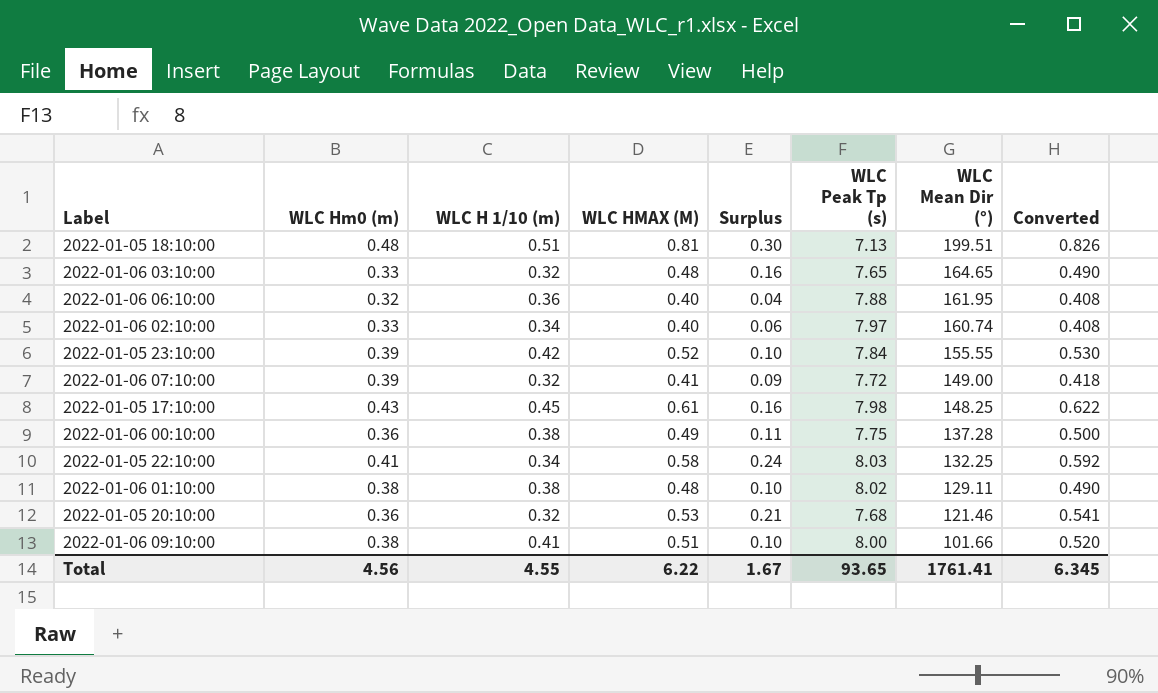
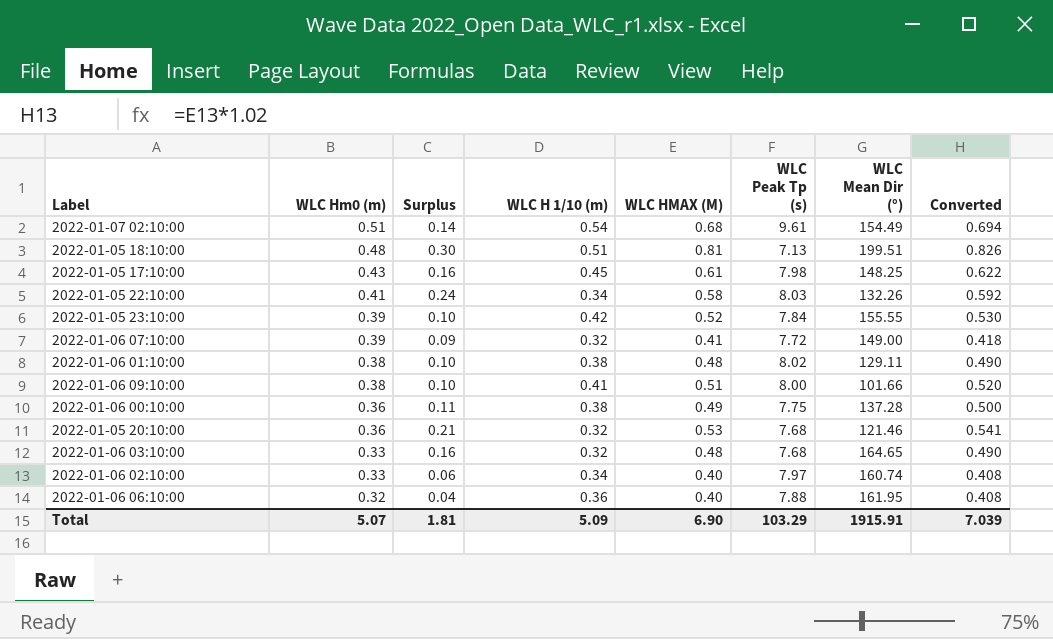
row order: WLC Mean Dir (°) descending -> WLC Hm0 (m) descending
column Surplus | position: 5 -> 3
row 2022-01-07 02:10:00: none -> 0.51 | 0.14 | 0.54 | 0.68 | 9.61 | 154.49 | 0.694
2022-01-05 22:10:00 | WLC Mean Dir (°): 132.25 -> 132.26
2022-01-06 03:10:00 | WLC Peak Tp (s): 7.65 -> 7.68
Total | WLC Hm0 (m): 4.56 -> 5.07
Total | Surplus: 1.67 -> 1.81
Total | WLC H 1/10 (m): 4.55 -> 5.09
Total | WLC HMAX (M): 6.22 -> 6.90
Total | WLC Peak Tp (s): 93.65 -> 103.29
Total | WLC Mean Dir (°): 1761.41 -> 1915.91
Total | Converted: 6.345 -> 7.039

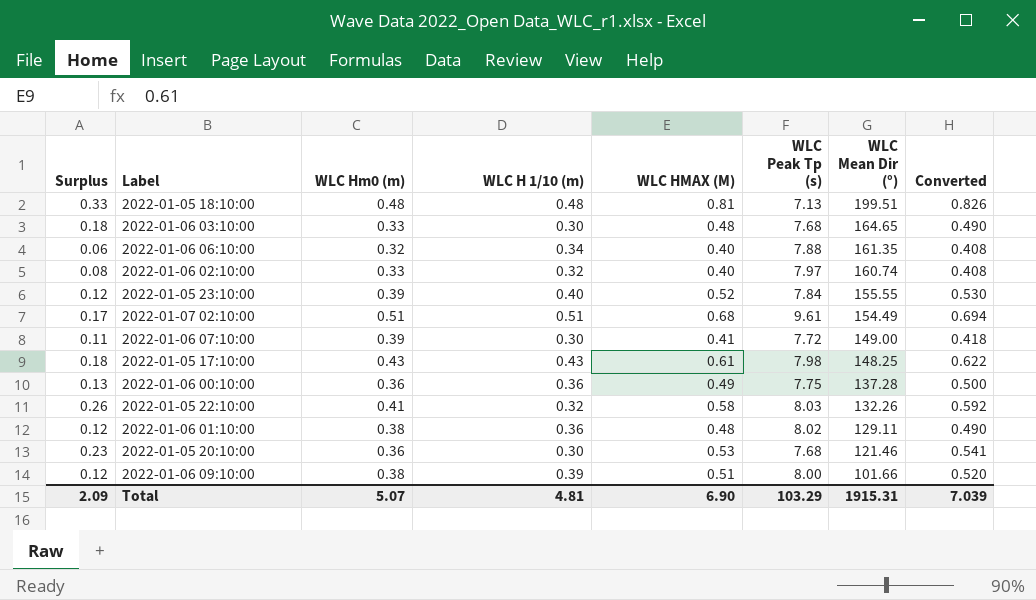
row order: WLC Hm0 (m) descending -> WLC Mean Dir (°) descending
column Surplus | position: 3 -> 1
2022-01-05 18:10:00 | Surplus: 0.30 -> 0.33
2022-01-05 18:10:00 | WLC H 1/10 (m): 0.51 -> 0.48
2022-01-06 03:10:00 | Surplus: 0.16 -> 0.18
2022-01-06 03:10:00 | WLC H 1/10 (m): 0.32 -> 0.30
2022-01-06 06:10:00 | Surplus: 0.04 -> 0.06
2022-01-06 06:10:00 | WLC H 1/10 (m): 0.36 -> 0.34
2022-01-06 06:10:00 | WLC Mean Dir (°): 161.95 -> 161.35
2022-01-06 02:10:00 | Surplus: 0.06 -> 0.08
2022-01-06 02:10:00 | WLC H 1/10 (m): 0.34 -> 0.32
2022-01-05 23:10:00 | Surplus: 0.10 -> 0.12
2022-01-05 23:10:00 | WLC H 1/10 (m): 0.42 -> 0.40
2022-01-07 02:10:00 | Surplus: 0.14 -> 0.17
2022-01-07 02:10:00 | WLC H 1/10 (m): 0.54 -> 0.51
2022-01-06 07:10:00 | Surplus: 0.09 -> 0.11
2022-01-06 07:10:00 | WLC H 1/10 (m): 0.32 -> 0.30
2022-01-05 17:10:00 | Surplus: 0.16 -> 0.18
2022-01-05 17:10:00 | WLC H 1/10 (m): 0.45 -> 0.43
2022-01-06 00:10:00 | Surplus: 0.11 -> 0.13
2022-01-06 00:10:00 | WLC H 1/10 (m): 0.38 -> 0.36
2022-01-05 22:10:00 | Surplus: 0.24 -> 0.26
2022-01-05 22:10:00 | WLC H 1/10 (m): 0.34 -> 0.32
2022-01-06 01:10:00 | Surplus: 0.10 -> 0.12
2022-01-06 01:10:00 | WLC H 1/10 (m): 0.38 -> 0.36
2022-01-05 20:10:00 | Surplus: 0.21 -> 0.23
2022-01-05 20:10:00 | WLC H 1/10 (m): 0.32 -> 0.30
2022-01-06 09:10:00 | Surplus: 0.10 -> 0.12
2022-01-06 09:10:00 | WLC H 1/10 (m): 0.41 -> 0.39
Total | Surplus: 1.81 -> 2.09
Total | WLC H 1/10 (m): 5.09 -> 4.81
Total | WLC Mean Dir (°): 1915.91 -> 1915.31

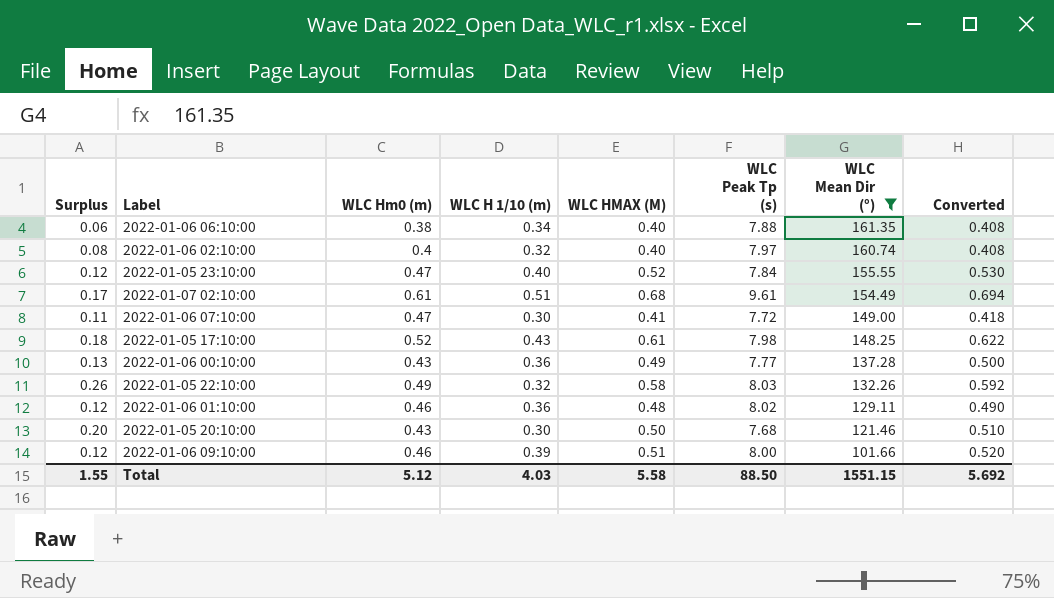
filter: none -> WLC Mean Dir (°) <= 161.35
2022-01-06 06:10:00 | WLC Hm0 (m): 0.32 -> 0.38
2022-01-06 02:10:00 | WLC Hm0 (m): 0.33 -> 0.4
2022-01-05 23:10:00 | WLC Hm0 (m): 0.39 -> 0.47
2022-01-07 02:10:00 | WLC Hm0 (m): 0.51 -> 0.61
2022-01-06 07:10:00 | WLC Hm0 (m): 0.39 -> 0.47
2022-01-05 17:10:00 | WLC Hm0 (m): 0.43 -> 0.52
2022-01-06 00:10:00 | WLC Hm0 (m): 0.36 -> 0.43
2022-01-06 00:10:00 | WLC Peak Tp (s): 7.75 -> 7.77
2022-01-05 22:10:00 | WLC Hm0 (m): 0.41 -> 0.49
2022-01-06 01:10:00 | WLC Hm0 (m): 0.38 -> 0.46
2022-01-05 20:10:00 | Surplus: 0.23 -> 0.20
2022-01-05 20:10:00 | WLC Hm0 (m): 0.36 -> 0.43
2022-01-05 20:10:00 | WLC HMAX (M): 0.53 -> 0.50
2022-01-05 20:10:00 | Converted: 0.541 -> 0.510
2022-01-06 09:10:00 | WLC Hm0 (m): 0.38 -> 0.46
Total | Surplus: 2.09 -> 1.55
Total | WLC Hm0 (m): 5.07 -> 5.12
Total | WLC H 1/10 (m): 4.81 -> 4.03
Total | WLC HMAX (M): 6.90 -> 5.58
Total | WLC Peak Tp (s): 103.29 -> 88.50
Total | WLC Mean Dir (°): 1915.31 -> 1551.15
Total | Converted: 7.039 -> 5.692

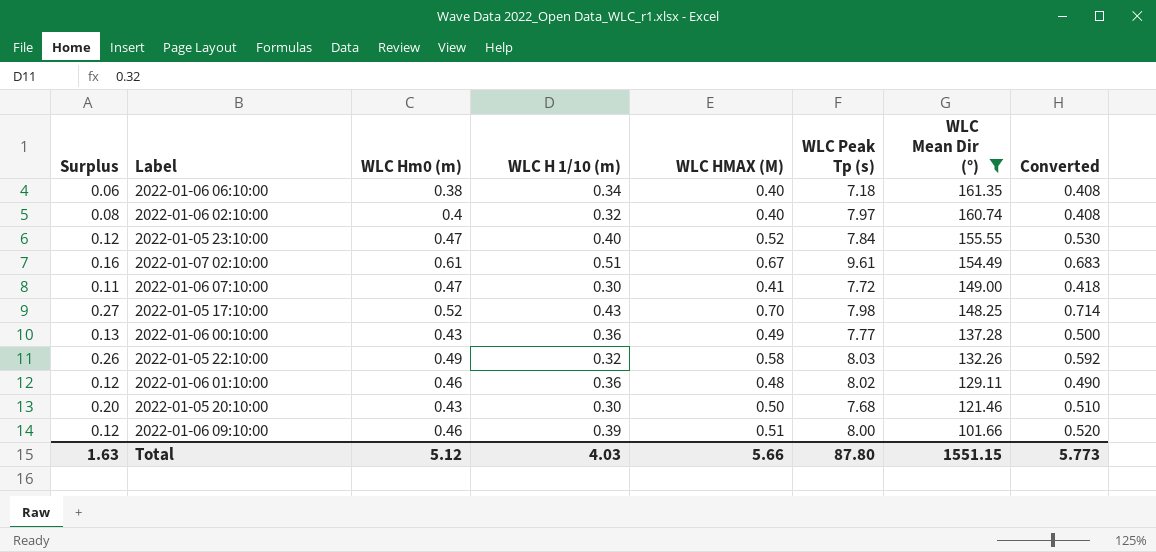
2022-01-06 06:10:00 | WLC Peak Tp (s): 7.88 -> 7.18
2022-01-07 02:10:00 | Surplus: 0.17 -> 0.16
2022-01-07 02:10:00 | WLC HMAX (M): 0.68 -> 0.67
2022-01-07 02:10:00 | Converted: 0.694 -> 0.683
2022-01-05 17:10:00 | Surplus: 0.18 -> 0.27
2022-01-05 17:10:00 | WLC HMAX (M): 0.61 -> 0.70
2022-01-05 17:10:00 | Converted: 0.622 -> 0.714
Total | Surplus: 1.55 -> 1.63
Total | WLC HMAX (M): 5.58 -> 5.66
Total | WLC Peak Tp (s): 88.50 -> 87.80
Total | Converted: 5.692 -> 5.773

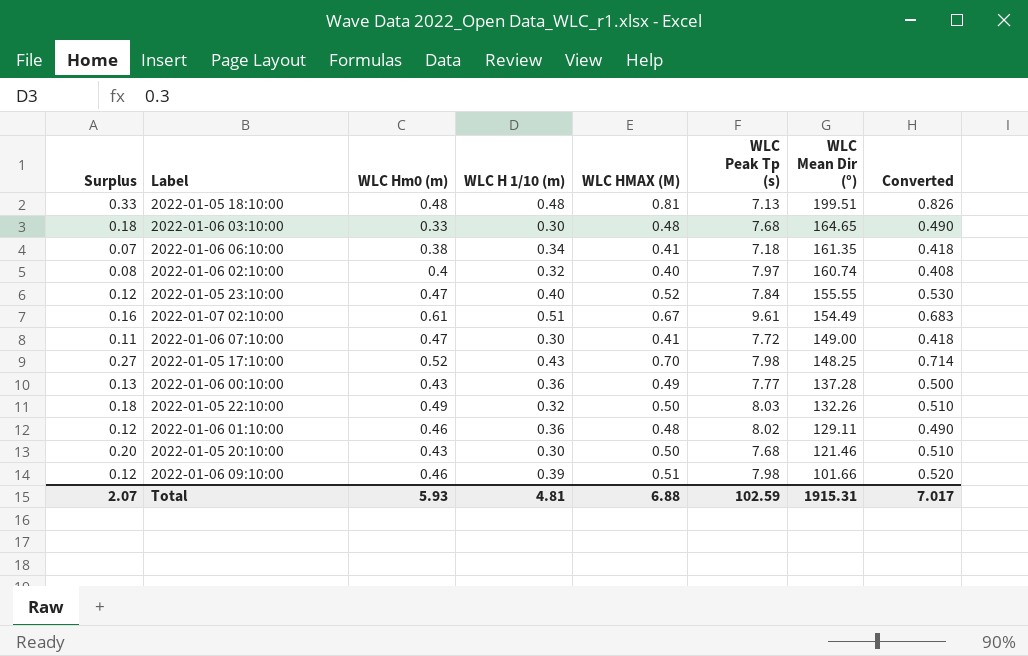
filter: WLC Mean Dir (°) <= 161.35 -> none
2022-01-06 06:10:00 | Surplus: 0.06 -> 0.07
2022-01-06 06:10:00 | WLC HMAX (M): 0.40 -> 0.41
2022-01-06 06:10:00 | Converted: 0.408 -> 0.418
2022-01-05 22:10:00 | Surplus: 0.26 -> 0.18
2022-01-05 22:10:00 | WLC HMAX (M): 0.58 -> 0.50
2022-01-05 22:10:00 | Converted: 0.592 -> 0.510
2022-01-06 09:10:00 | WLC Peak Tp (s): 8.00 -> 7.98
Total | Surplus: 1.63 -> 2.07
Total | WLC Hm0 (m): 5.12 -> 5.93
Total | WLC H 1/10 (m): 4.03 -> 4.81
Total | WLC HMAX (M): 5.66 -> 6.88
Total | WLC Peak Tp (s): 87.80 -> 102.59
Total | WLC Mean Dir (°): 1551.15 -> 1915.31
Total | Converted: 5.773 -> 7.017

